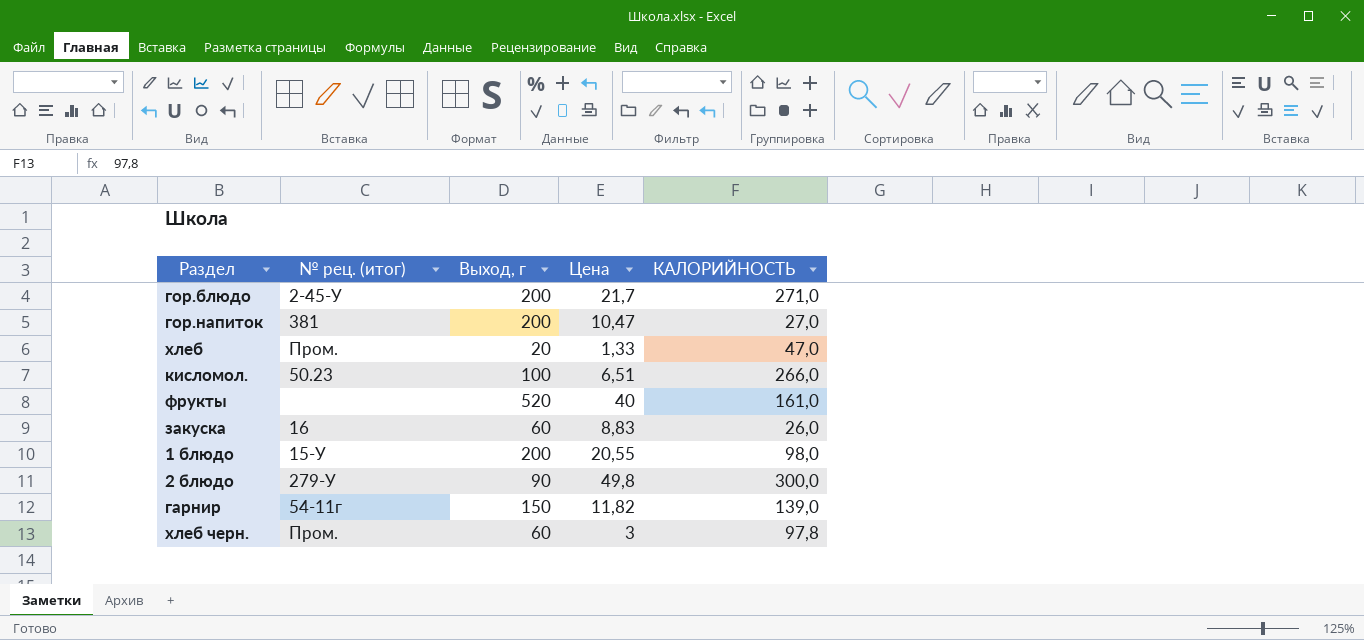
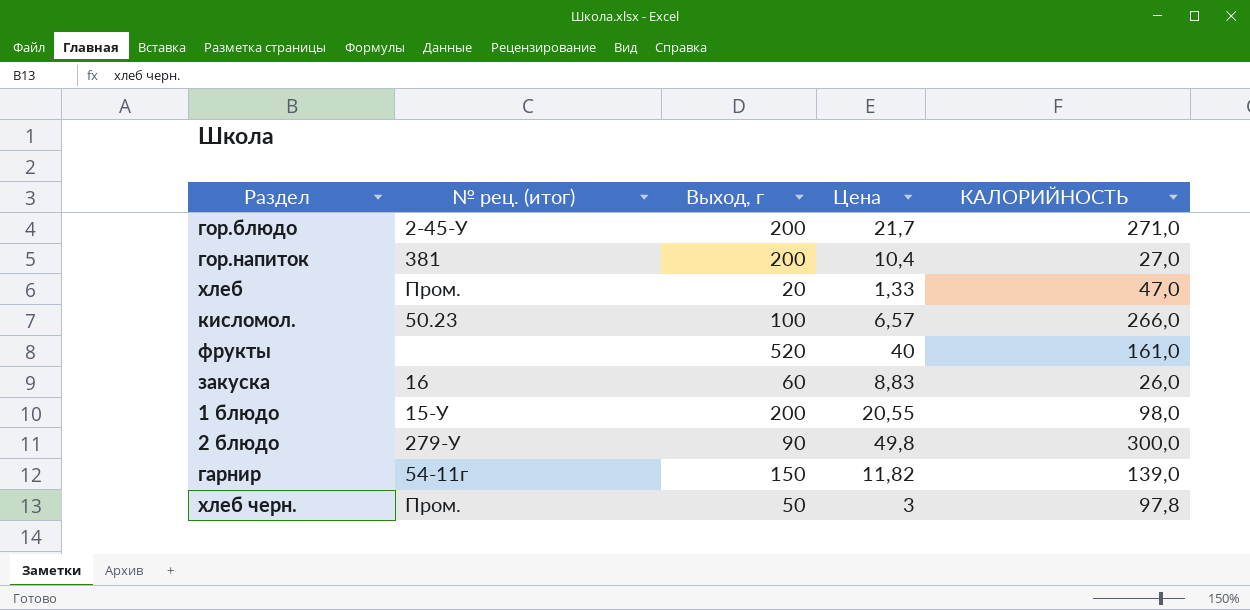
гор.напиток | Цена: 10,47 -> 10,4
кисломол. | Цена: 6,51 -> 6,57
хлеб черн. | Выход, г: 60 -> 50

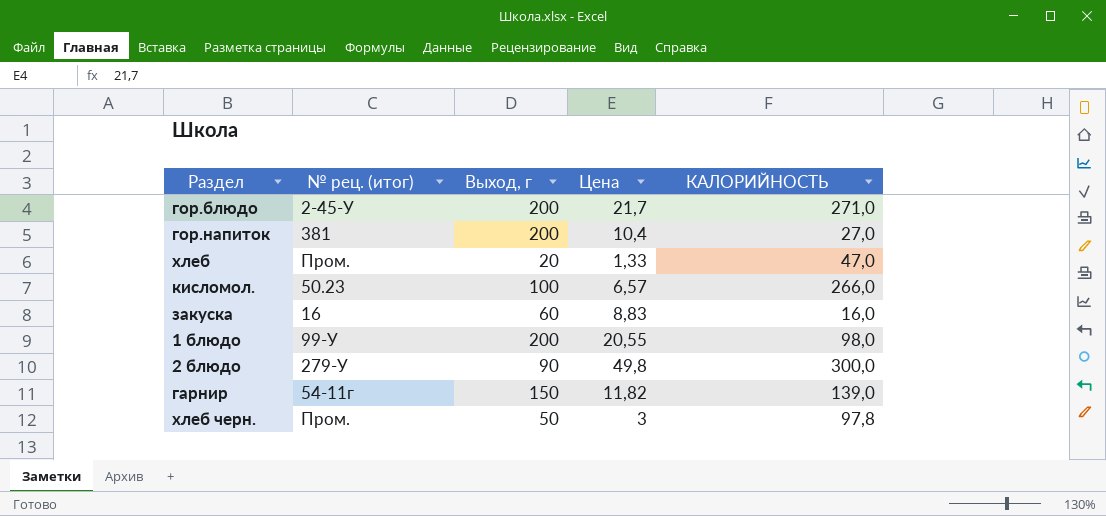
row фрукты: none | 520 | 40 | 161,0 -> none
закуска | КАЛОРИЙНОСТЬ: 26,0 -> 16,0
1 блюдо | № рец. (итог): 15-У -> 99-У

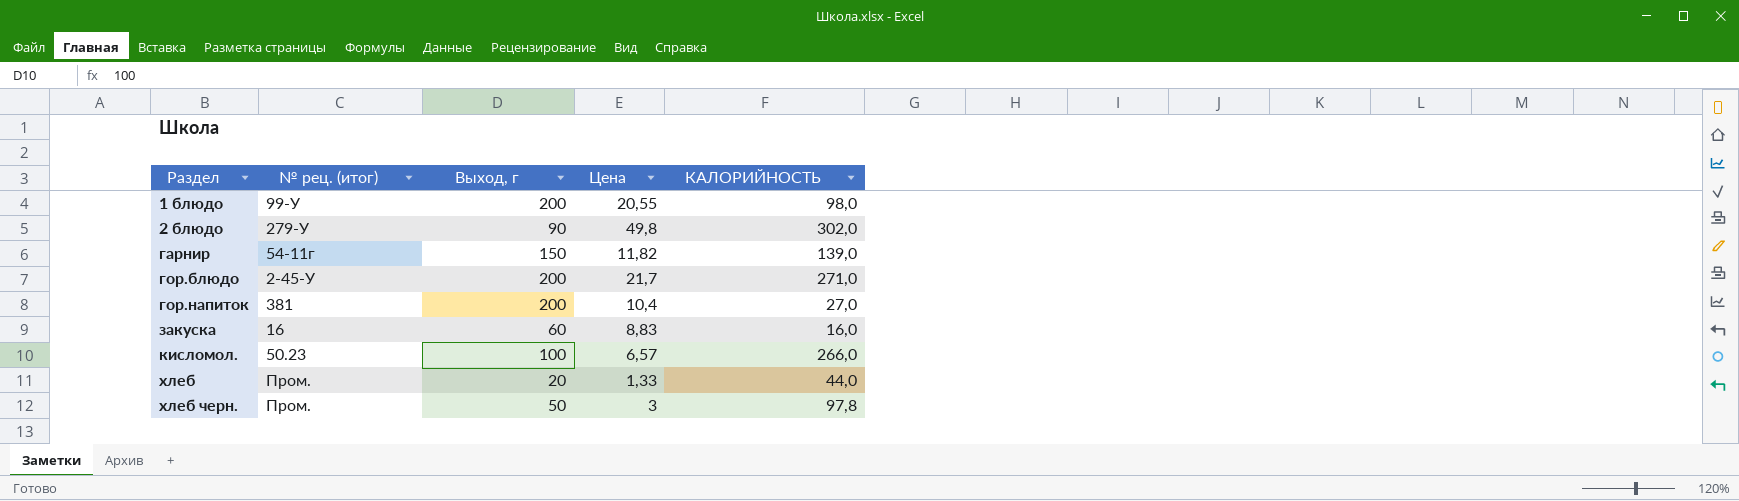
row order: none -> Раздел ascending
2 блюдо | КАЛОРИЙНОСТЬ: 300,0 -> 302,0
хлеб | КАЛОРИЙНОСТЬ: 47,0 -> 44,0

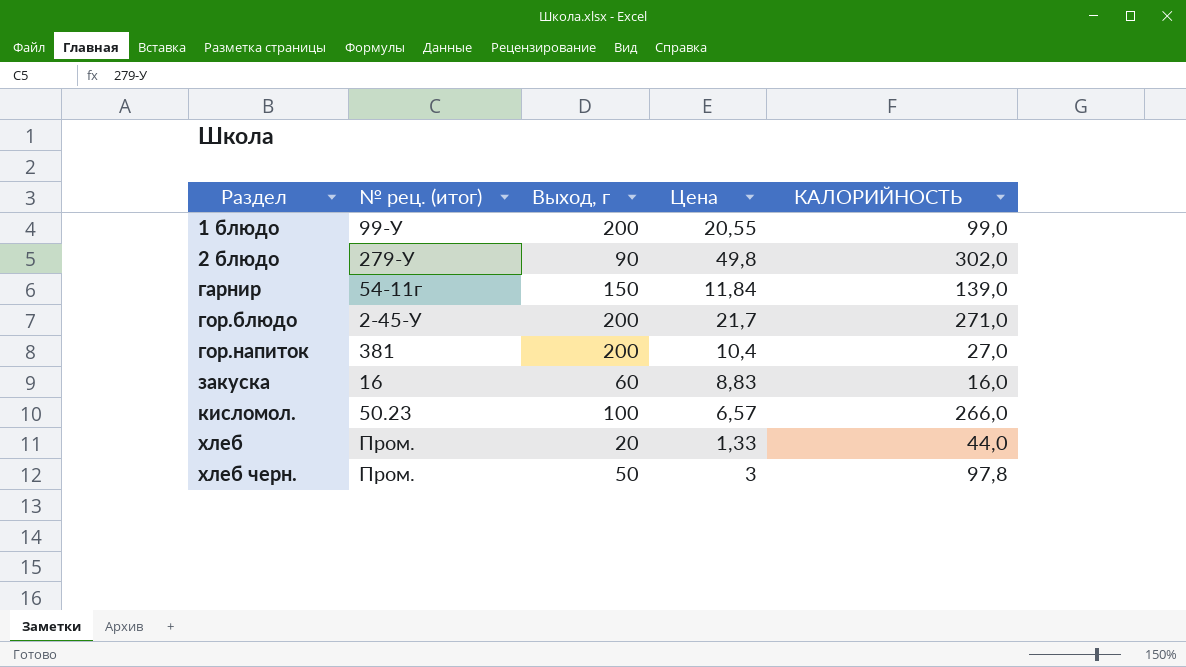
1 блюдо | КАЛОРИЙНОСТЬ: 98,0 -> 99,0
гарнир | Цена: 11,82 -> 11,84

